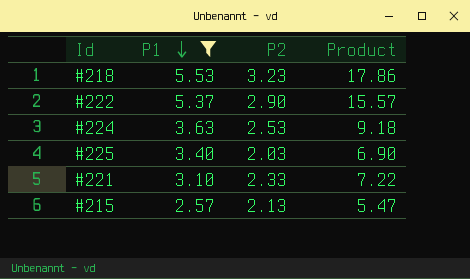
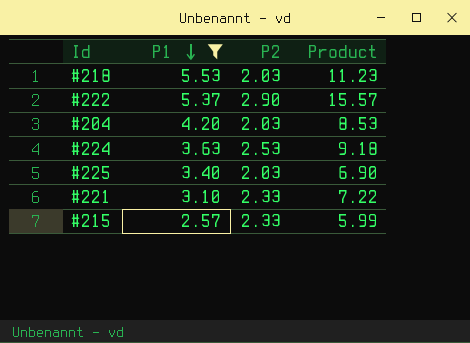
#218 | P2: 3.23 -> 2.03
#218 | Product: 17.86 -> 11.23
row #204: none -> 4.20 | 2.03 | 8.53
#215 | P2: 2.13 -> 2.33
#215 | Product: 5.47 -> 5.99

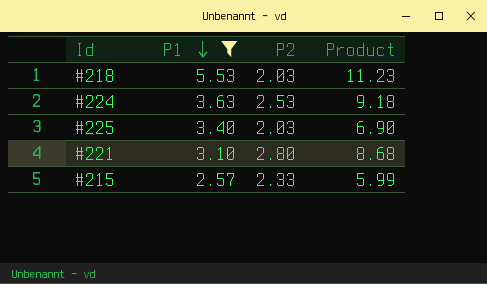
row #222: 5.37 | 2.90 | 15.57 -> none
row #204: 4.20 | 2.03 | 8.53 -> none
#221 | P2: 2.33 -> 2.80
#221 | Product: 7.22 -> 8.68

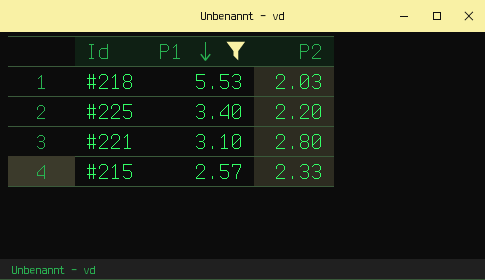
column Product | formula: [P1] * [P2] -> none
row #224: 3.63 | 2.53 | 9.18 -> none
#225 | P2: 2.03 -> 2.20

